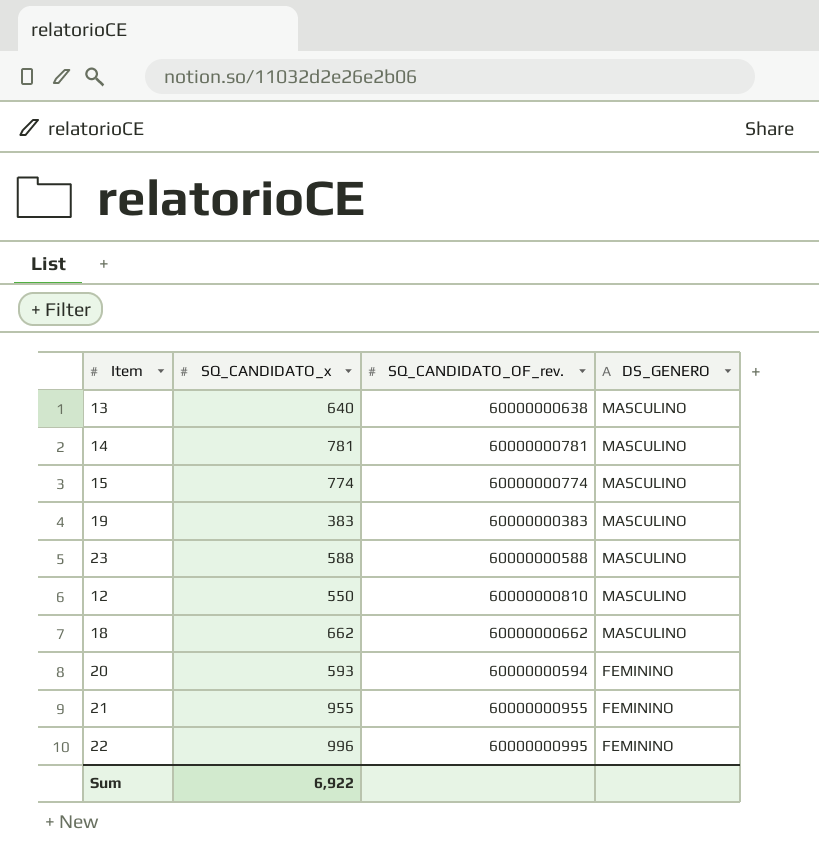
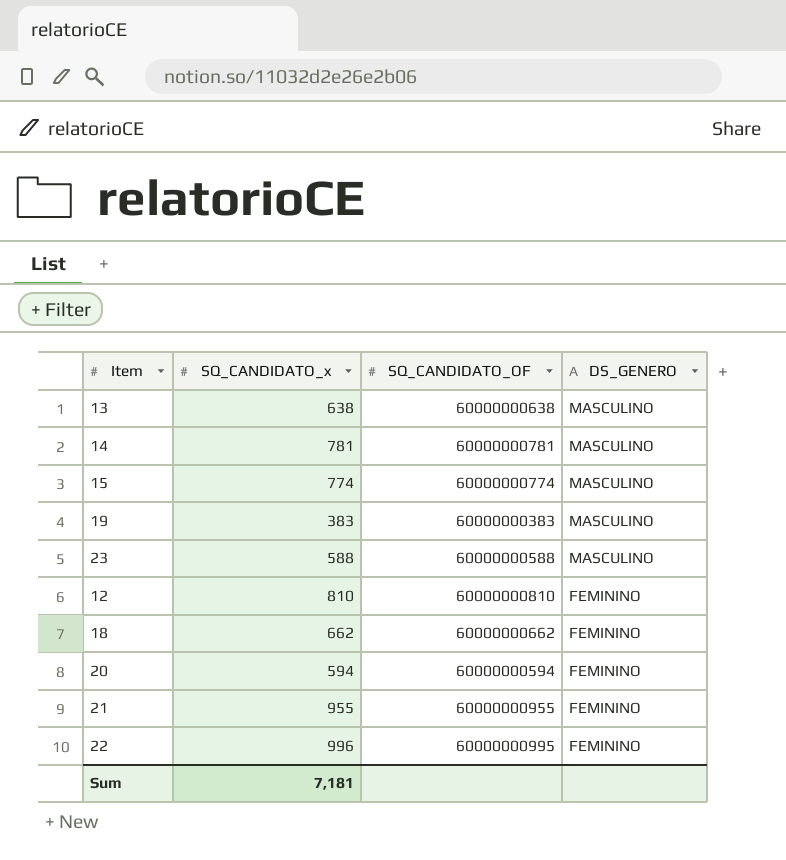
column name: SQ_CANDIDATO_OF_rev. -> SQ_CANDIDATO_OF
13 | SQ_CANDIDATO_x: 640 -> 638
12 | SQ_CANDIDATO_x: 550 -> 810
12 | DS_GENERO: MASCULINO -> FEMININO
18 | DS_GENERO: MASCULINO -> FEMININO
20 | SQ_CANDIDATO_x: 593 -> 594
Sum | SQ_CANDIDATO_x: 6,922 -> 7,181

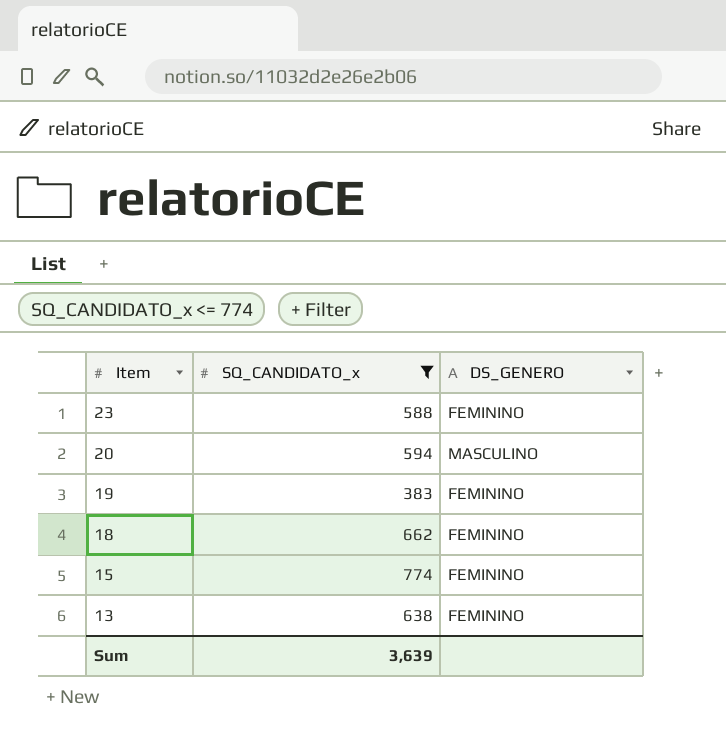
filter: none -> SQ_CANDIDATO_x <= 774
row order: DS_GENERO descending -> Item descending
column SQ_CANDIDATO_OF | position: 3 -> none
23 | DS_GENERO: MASCULINO -> FEMININO
20 | DS_GENERO: FEMININO -> MASCULINO
19 | DS_GENERO: MASCULINO -> FEMININO
15 | DS_GENERO: MASCULINO -> FEMININO
13 | DS_GENERO: MASCULINO -> FEMININO
Sum | SQ_CANDIDATO_x: 7,181 -> 3,639

